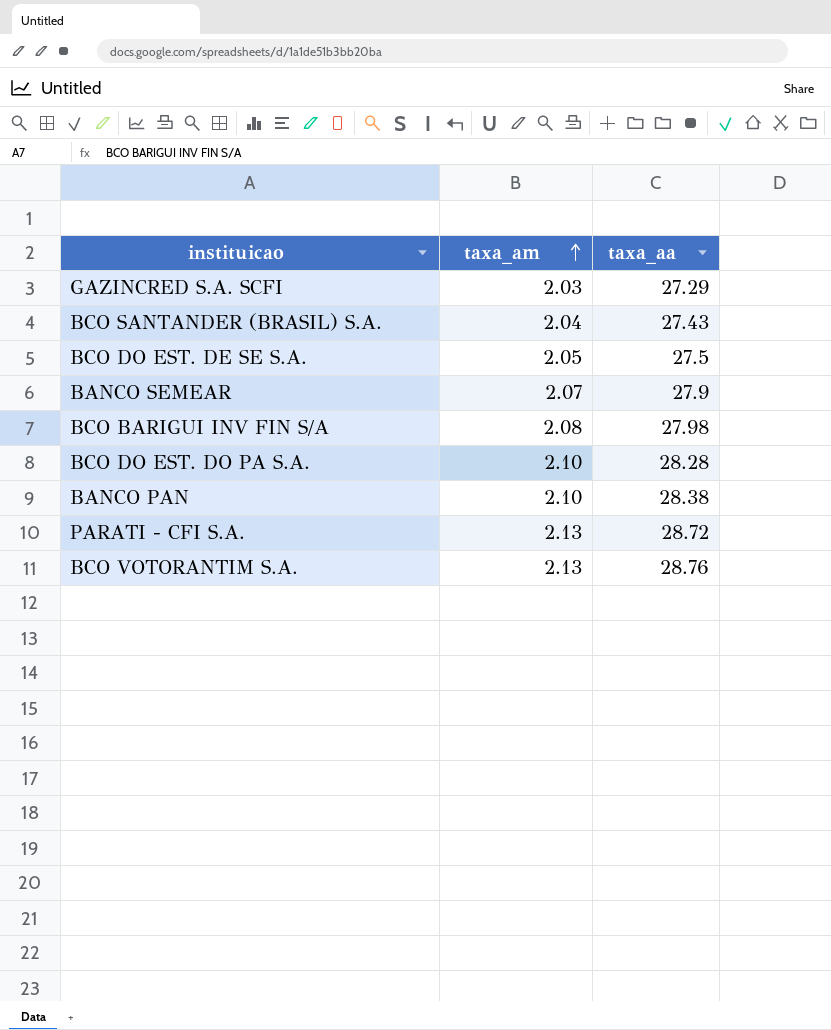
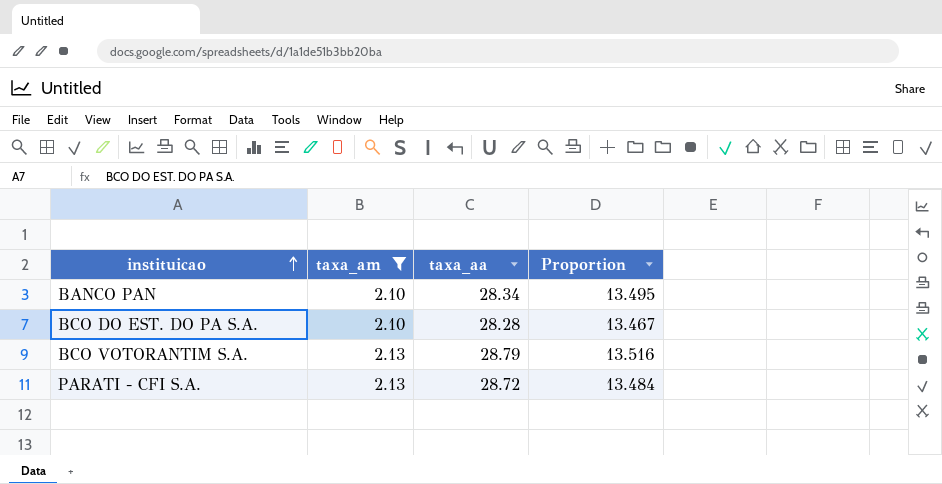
filter: none -> taxa_am >= 2.10
row order: taxa_am ascending -> instituicao ascending
column Proportion | formula: none -> [taxa_aa] / [taxa_am]
BANCO PAN | taxa_aa: 28.38 -> 28.34
BCO VOTORANTIM S.A. | taxa_aa: 28.76 -> 28.79

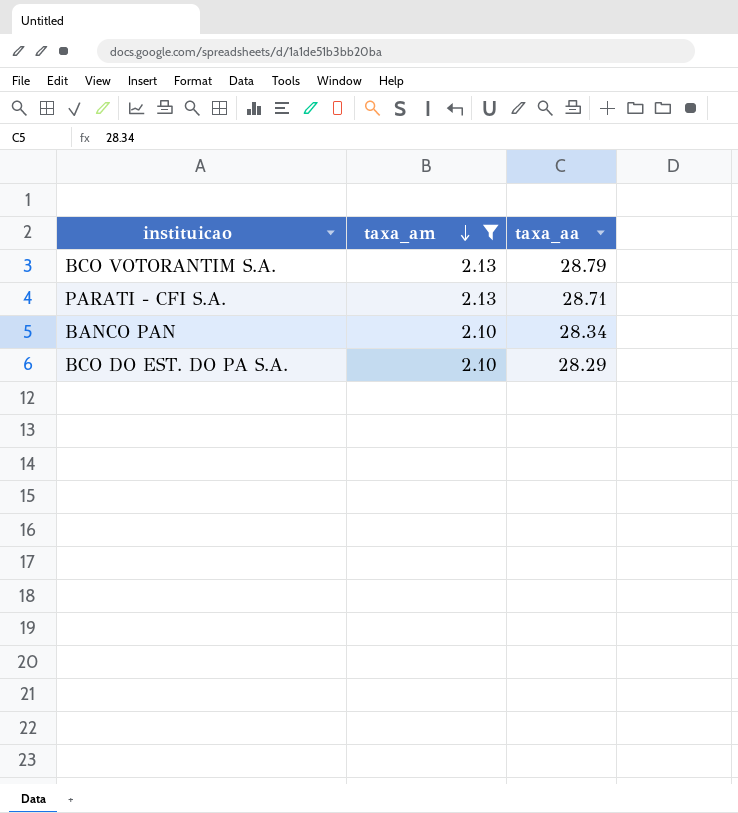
row order: instituicao ascending -> taxa_am descending
column Proportion | formula: [taxa_aa] / [taxa_am] -> none
PARATI - CFI S.A. | taxa_aa: 28.72 -> 28.71
BCO DO EST. DO PA S.A. | taxa_aa: 28.28 -> 28.29

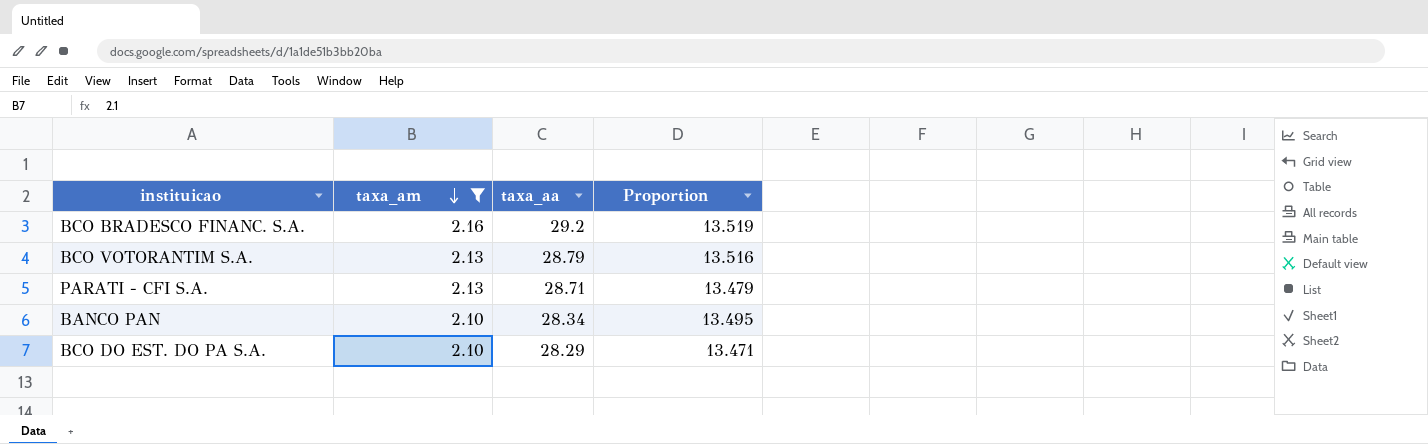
column Proportion | formula: none -> [taxa_aa] / [taxa_am]
row BCO BRADESCO FINANC. S.A.: none -> 2.16 | 29.2 | 13.519

